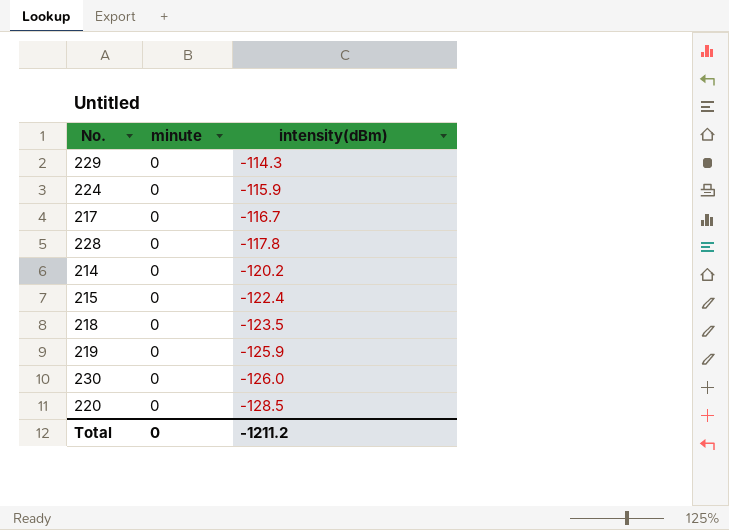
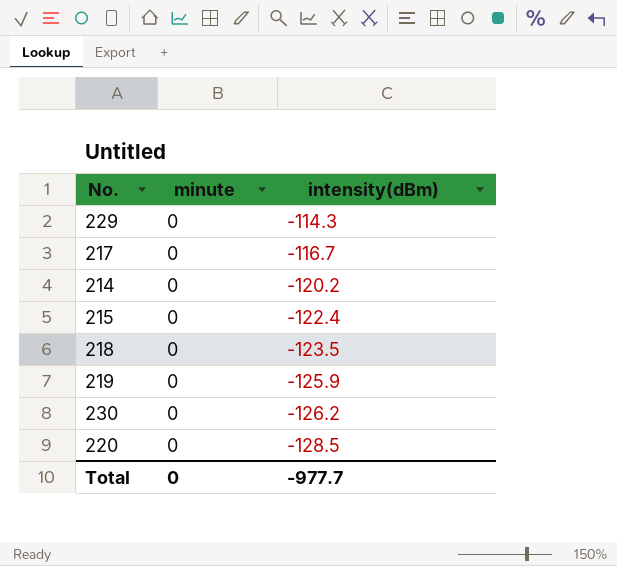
row 224: 0 | -115.9 -> none
row 228: 0 | -117.8 -> none
230 | intensity(dBm): -126.0 -> -126.2
Total | intensity(dBm): -1211.2 -> -977.7

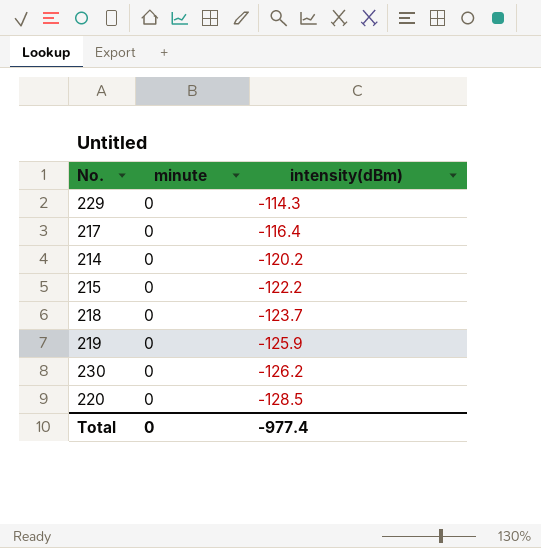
217 | intensity(dBm): -116.7 -> -116.4
215 | intensity(dBm): -122.4 -> -122.2
218 | intensity(dBm): -123.5 -> -123.7
Total | intensity(dBm): -977.7 -> -977.4

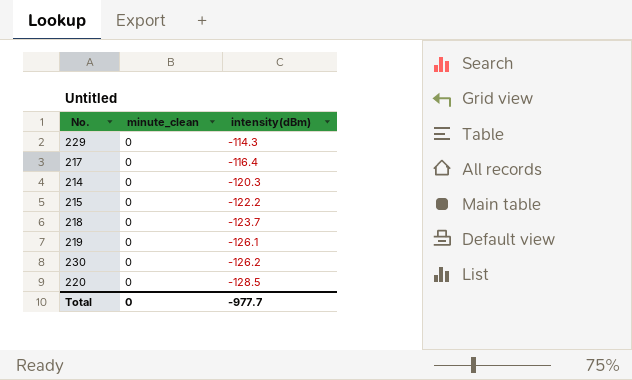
column name: minute -> minute_clean
214 | intensity(dBm): -120.2 -> -120.3
219 | intensity(dBm): -125.9 -> -126.1
Total | intensity(dBm): -977.4 -> -977.7

